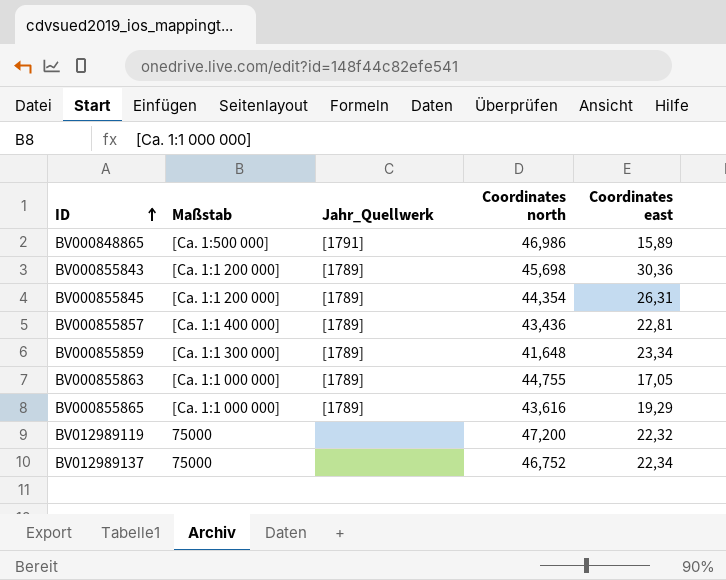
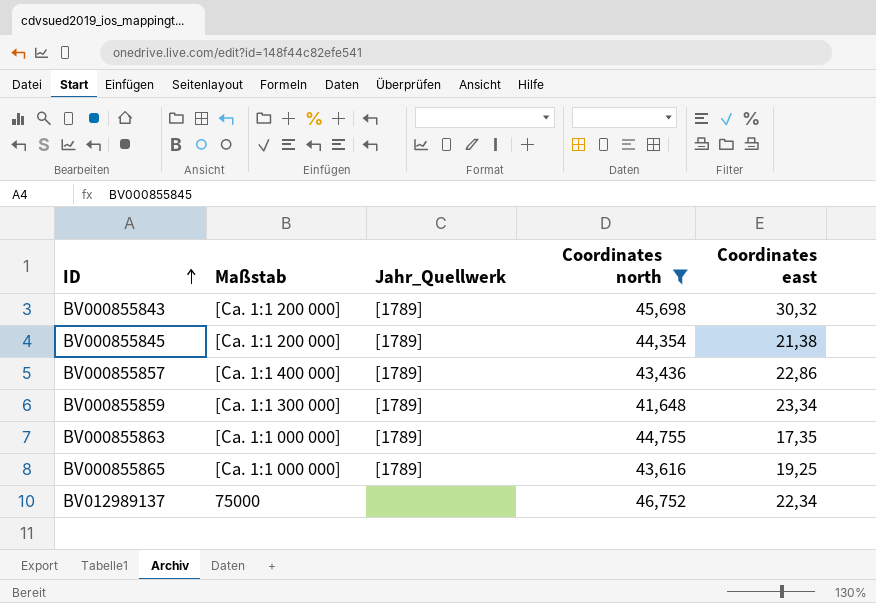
filter: none -> Coordinates north <= 46,752
BV000855843 | Coordinates east: 30,36 -> 30,32
BV000855845 | Coordinates east: 26,31 -> 21,38
BV000855857 | Coordinates east: 22,81 -> 22,86
BV000855863 | Coordinates east: 17,05 -> 17,35
BV000855865 | Coordinates east: 19,29 -> 19,25

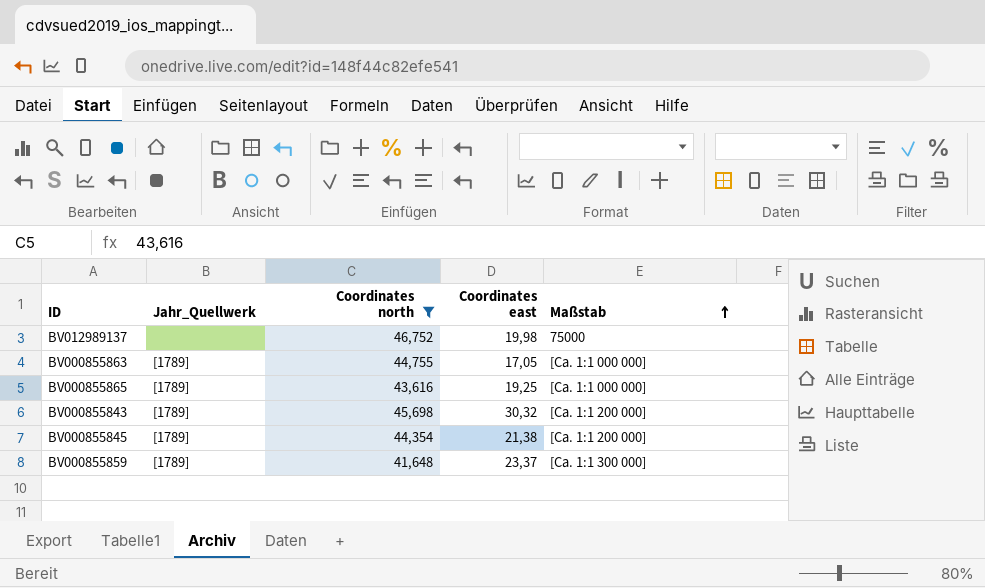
row order: ID ascending -> Maßstab ascending
column Maßstab | position: 2 -> 5
row BV000855857: [Ca. 1:1 400 000] | [1789] | 43,436 | 22,86 -> none
BV012989137 | Coordinates east: 22,34 -> 19,98
BV000855863 | Coordinates east: 17,35 -> 17,05
BV000855859 | Coordinates east: 23,34 -> 23,37

